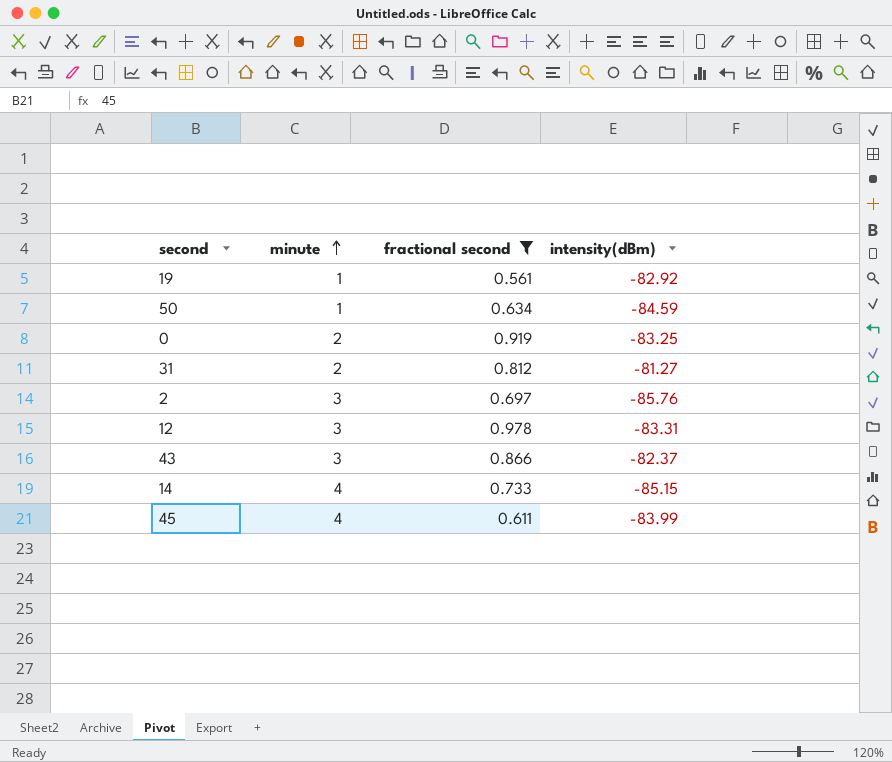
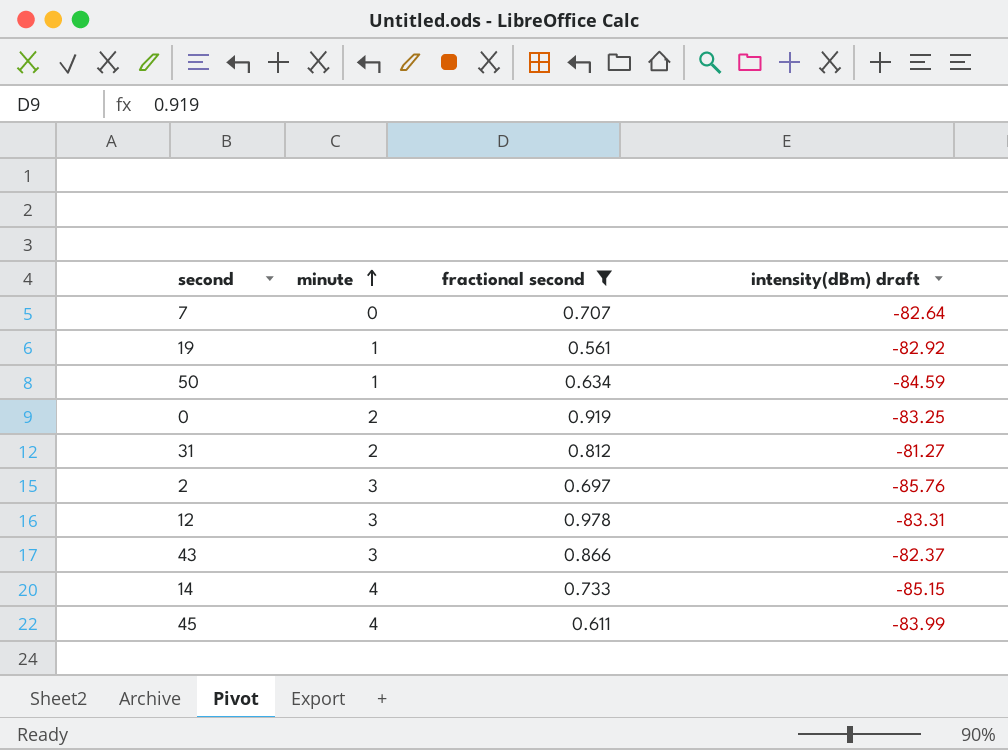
column name: intensity(dBm) -> intensity(dBm) draft
row 7: none -> 0 | 0.707 | -82.64

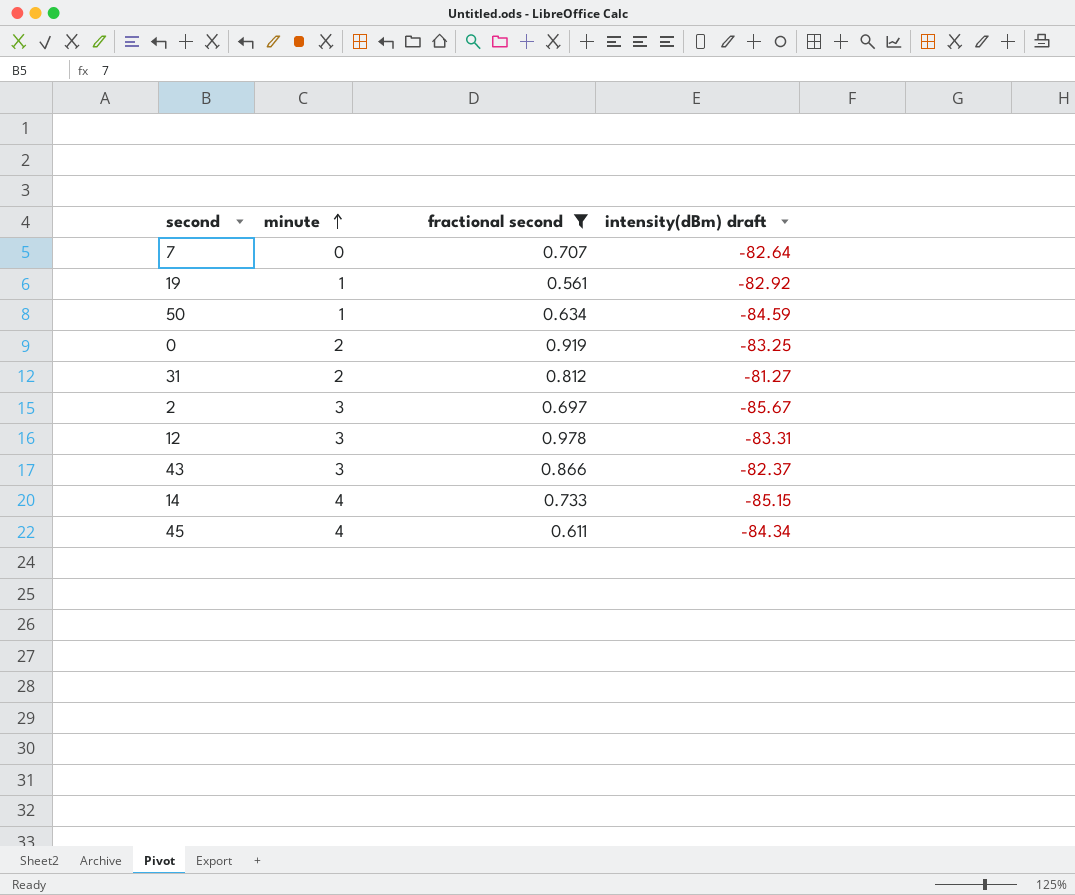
2 | intensity(dBm) draft: -85.76 -> -85.67
45 | intensity(dBm) draft: -83.99 -> -84.34

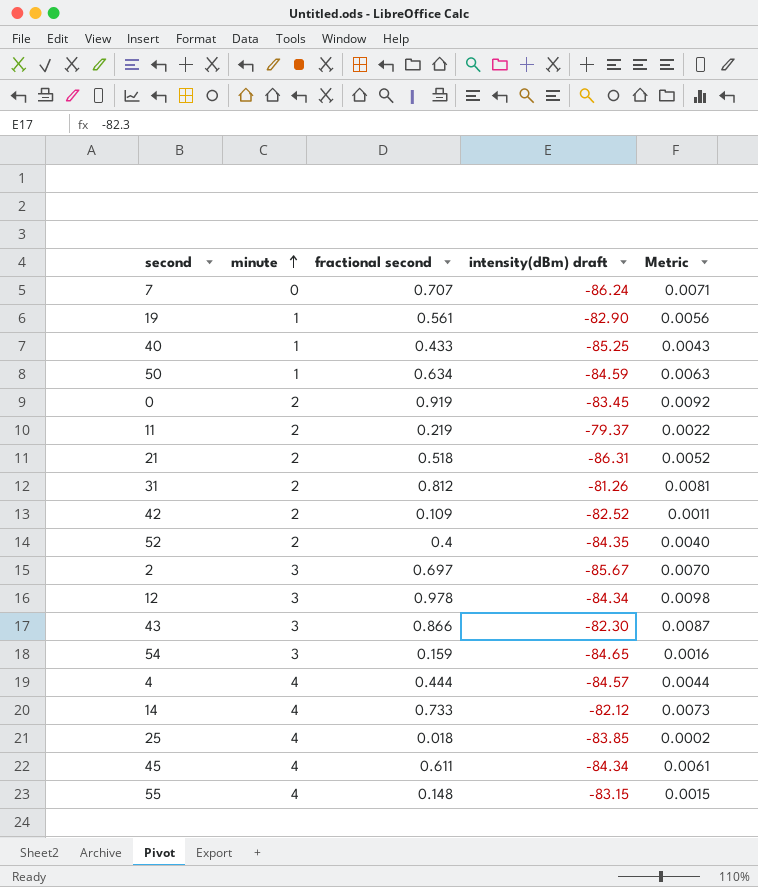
filter: fractional second >= 0.561 -> none
column Metric | formula: none -> [fractional second] * 0.01
7 | intensity(dBm) draft: -82.64 -> -86.24
19 | intensity(dBm) draft: -82.92 -> -82.90
0 | intensity(dBm) draft: -83.25 -> -83.45
31 | intensity(dBm) draft: -81.27 -> -81.26
12 | intensity(dBm) draft: -83.31 -> -84.34
43 | intensity(dBm) draft: -82.37 -> -82.30
14 | intensity(dBm) draft: -85.15 -> -82.12

